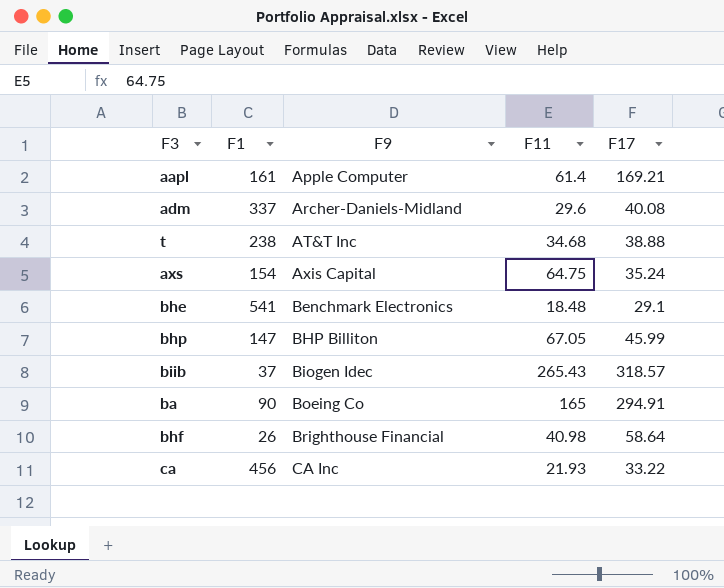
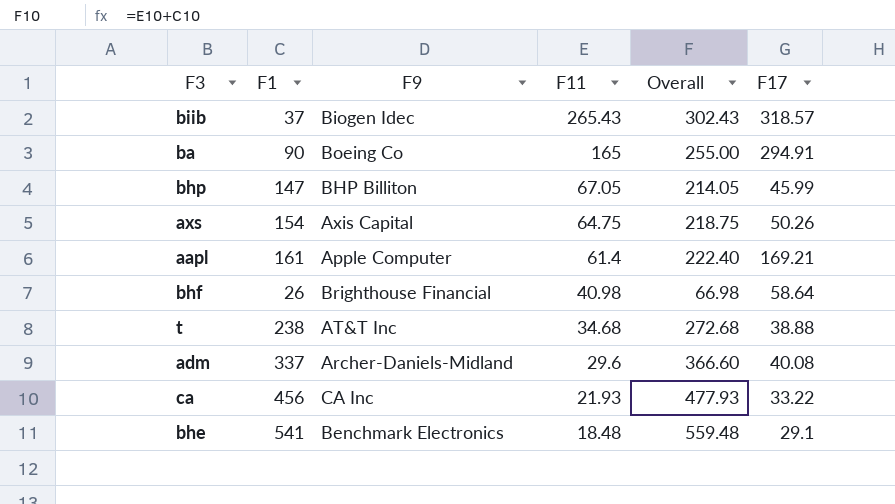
row order: F9 ascending -> F11 descending
column Overall | formula: none -> [F1] + [F11]
axs | F17: 35.24 -> 50.26

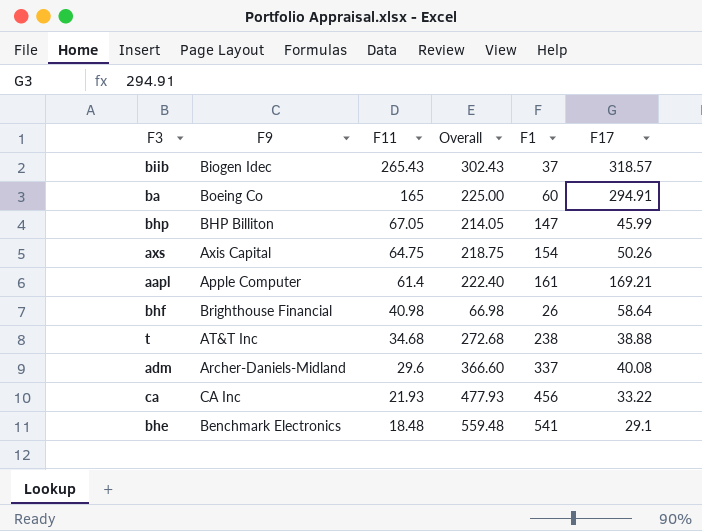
column F1 | position: 2 -> 5
ba | Overall: 255.00 -> 225.00
ba | F1: 90 -> 60

